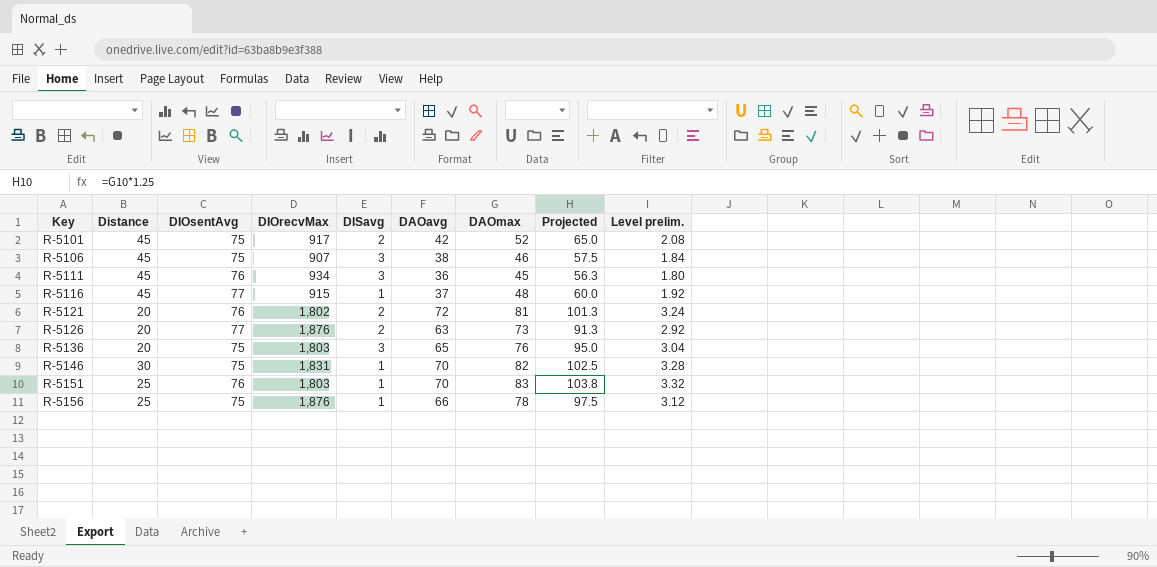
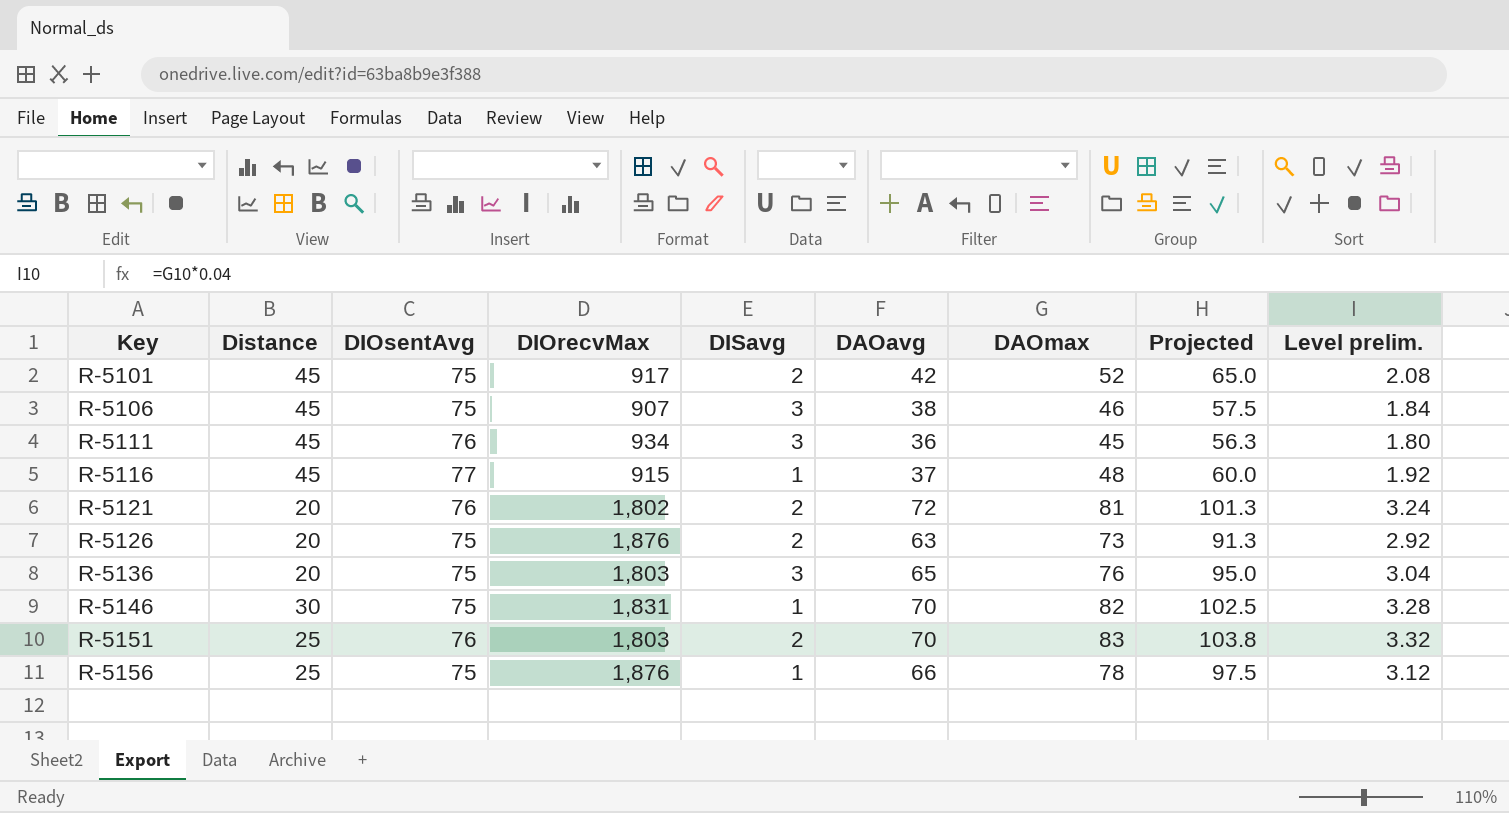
R-5126 | DIOsentAvg: 77 -> 75
R-5151 | DISavg: 1 -> 2

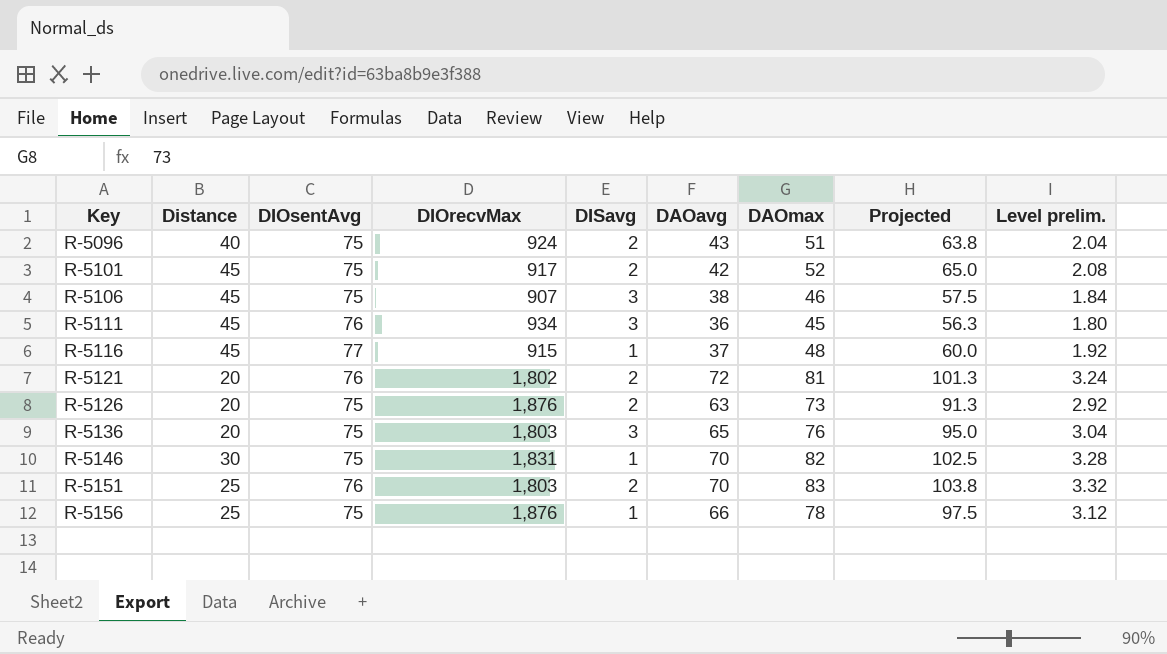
row R-5096: none -> 40 | 75 | 924 | 2 | 43 | 51 | 63.8 | 2.04

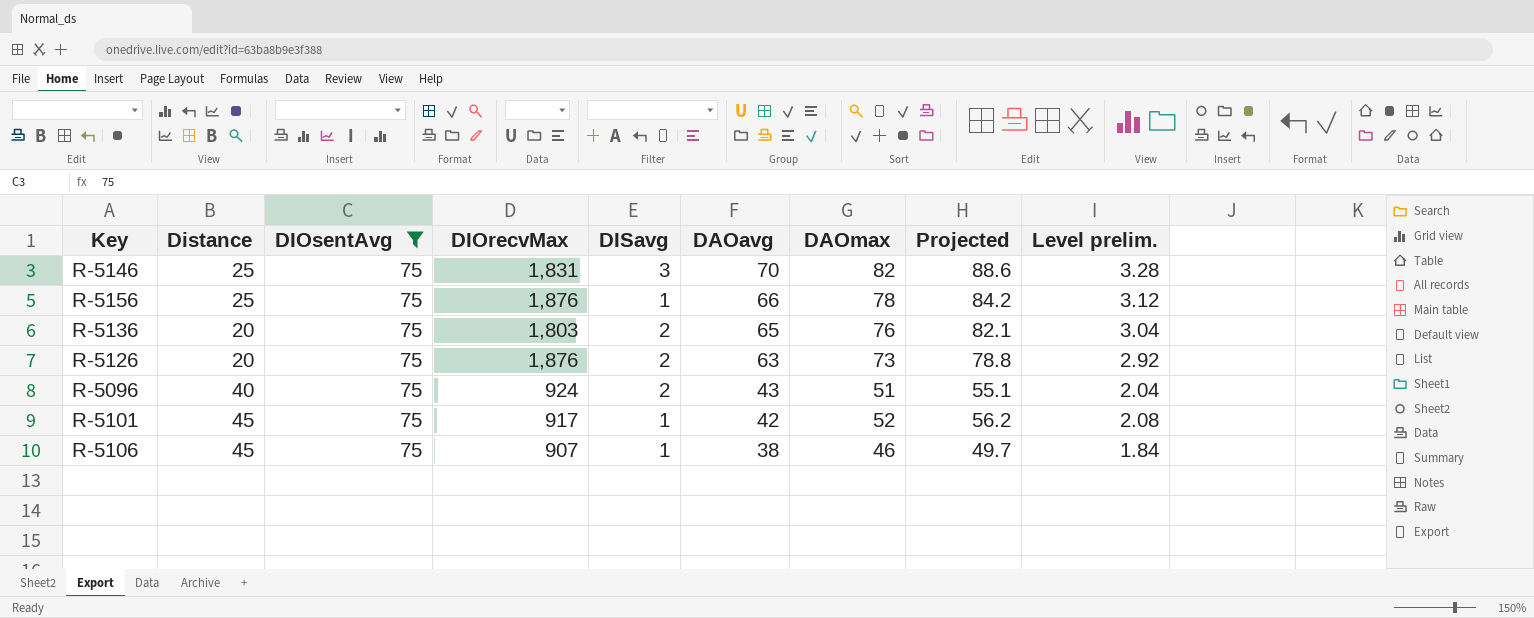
filter: none -> DIOsentAvg = 75
row order: Key ascending -> DAOavg descending
column Projected | formula: [DAOmax] * 1.25 -> [DAOmax] * 1.08
R-5146 | Distance: 30 -> 25
R-5146 | DISavg: 1 -> 3
R-5136 | DISavg: 3 -> 2
R-5101 | DISavg: 2 -> 1
R-5106 | DISavg: 3 -> 1

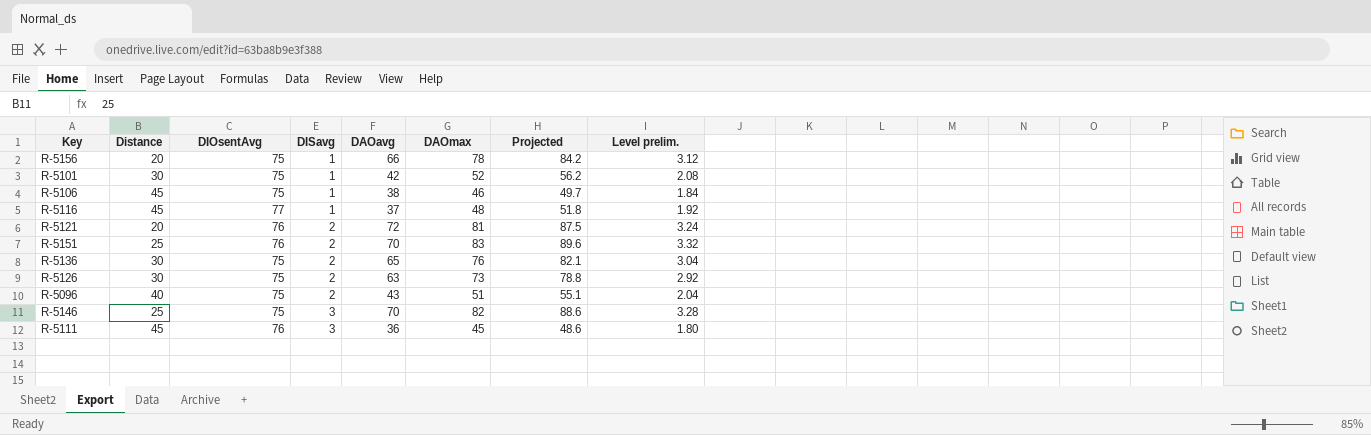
filter: DIOsentAvg = 75 -> none
row order: DAOavg descending -> DISavg ascending
column DIOrecvMax | position: 4 -> none
R-5156 | Distance: 25 -> 20
R-5101 | Distance: 45 -> 30
R-5136 | Distance: 20 -> 30
R-5126 | Distance: 20 -> 30

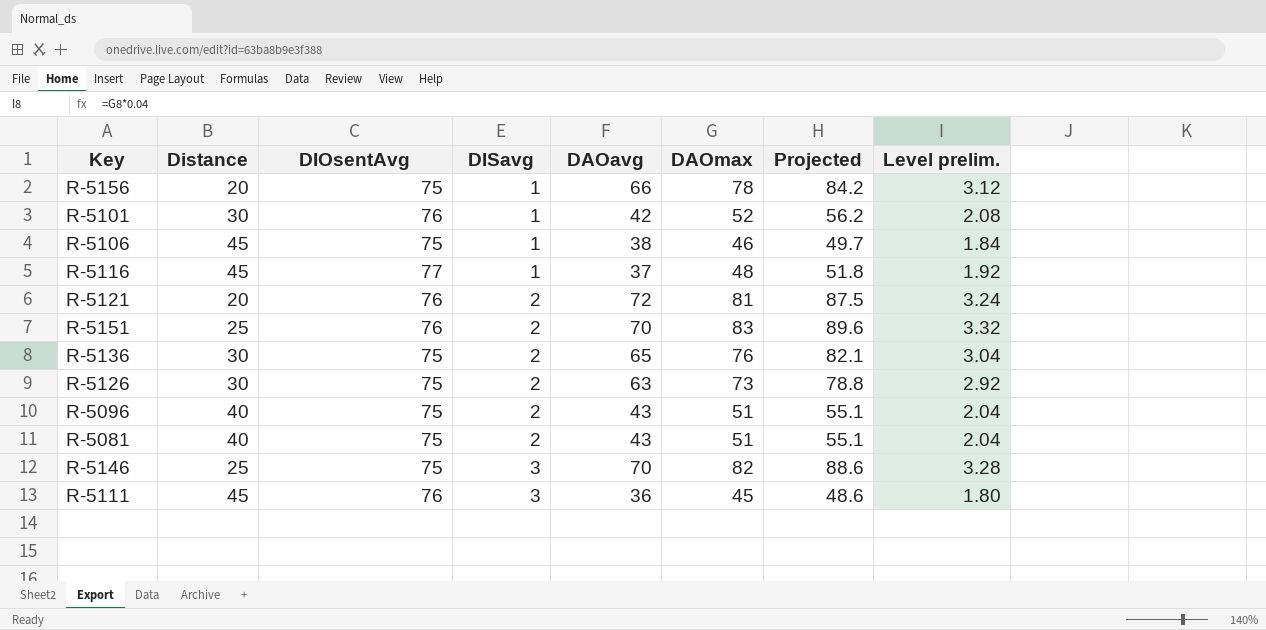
R-5101 | DIOsentAvg: 75 -> 76
row R-5081: none -> 40 | 75 | 2 | 43 | 51 | 55.1 | 2.04

